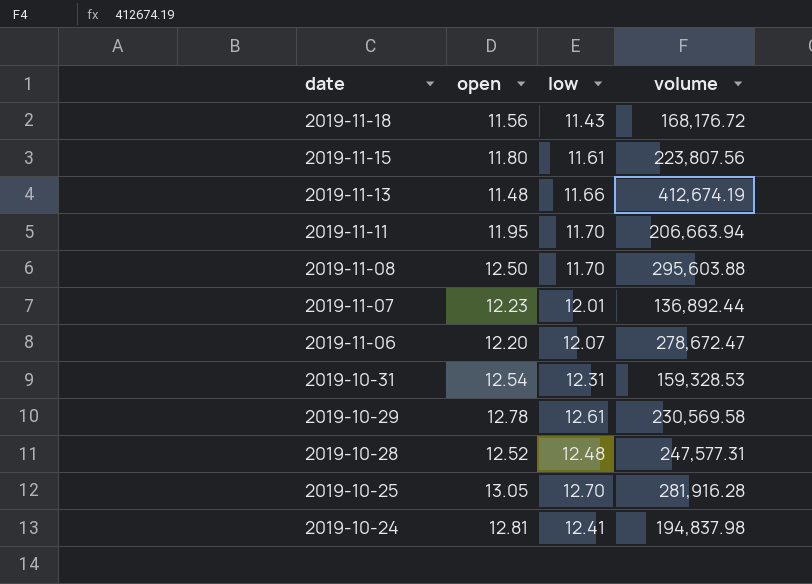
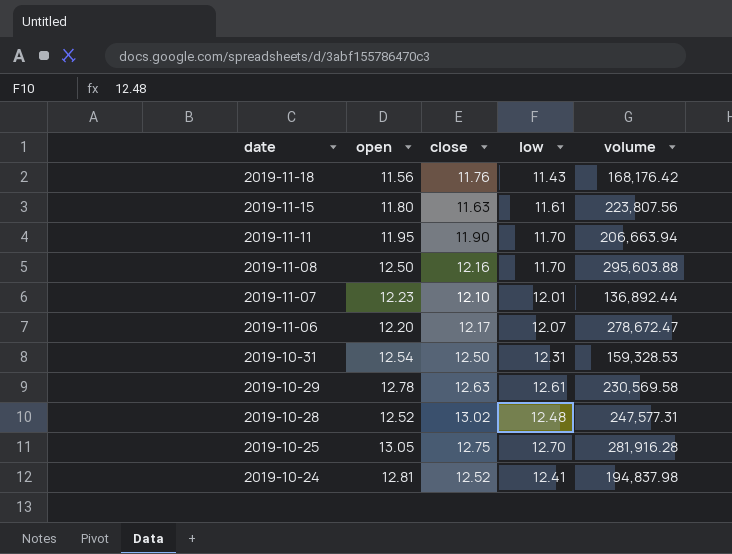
column close | position: none -> 3
row 2019-11-13: 11.48 | 11.66 | 412,674.19 -> none
2019-11-18 | volume: 168,176.72 -> 168,176.42

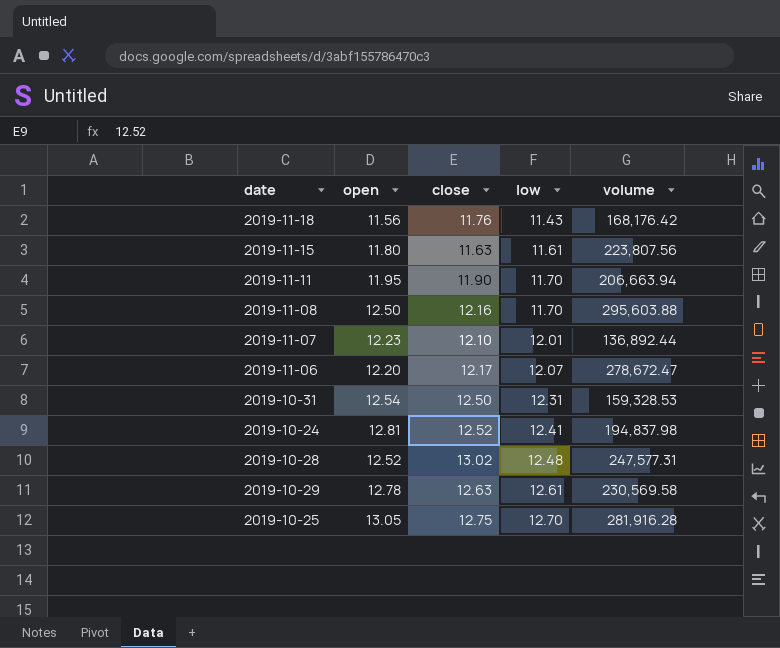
row order: date descending -> low ascending

